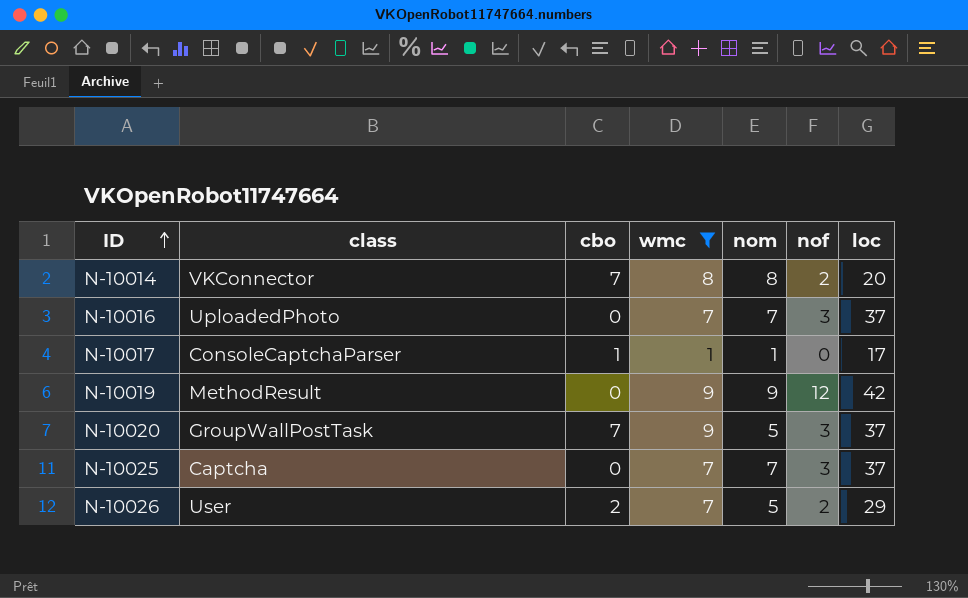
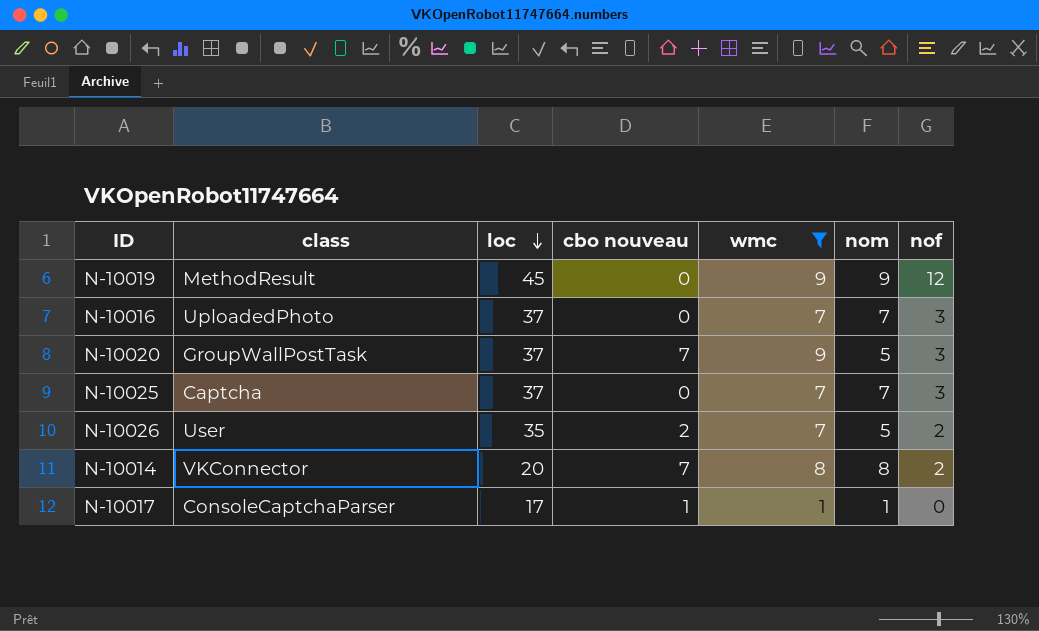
row order: ID ascending -> loc descending
column loc | position: 7 -> 3
column name: cbo -> cbo nouveau
N-10019 | loc: 42 -> 45
N-10026 | loc: 29 -> 35

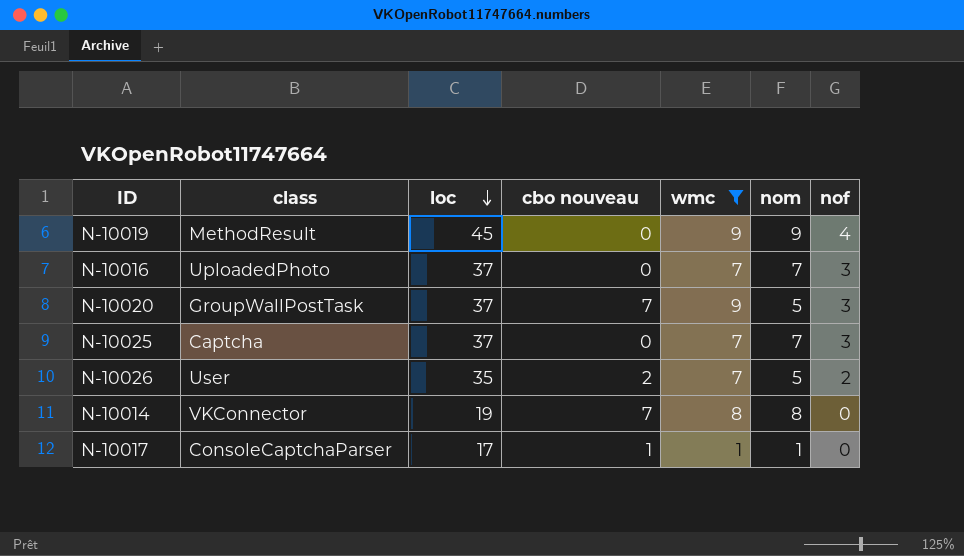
N-10019 | nof: 12 -> 4
N-10014 | loc: 20 -> 19
N-10014 | nof: 2 -> 0

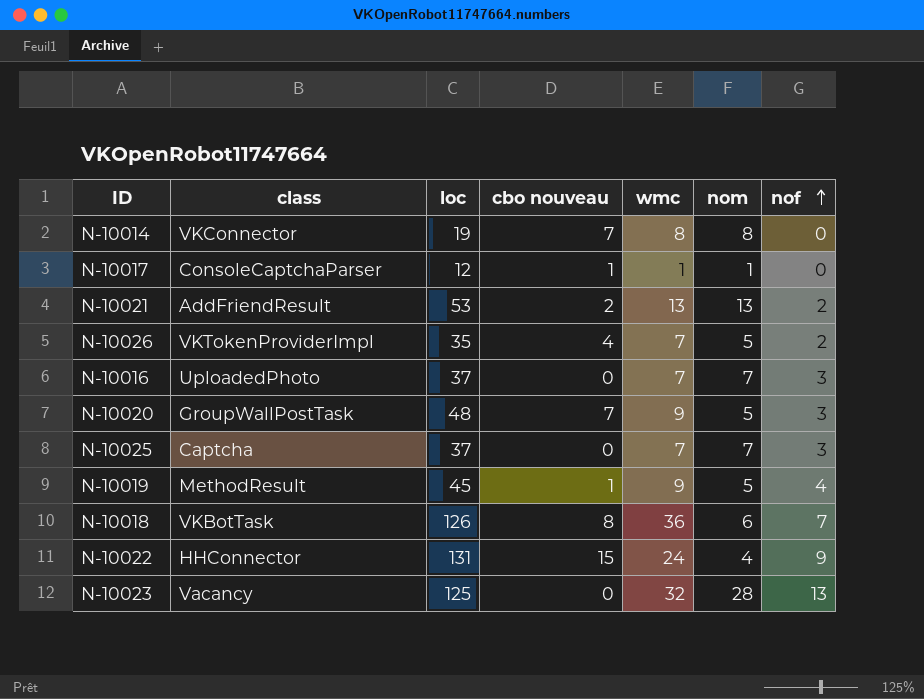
filter: wmc <= 9 -> none
row order: loc descending -> nof ascending
N-10017 | loc: 17 -> 12
N-10026 | class: User -> VKTokenProviderImpl
N-10026 | cbo nouveau: 2 -> 4
N-10020 | loc: 37 -> 48
N-10019 | cbo nouveau: 0 -> 1
N-10019 | nom: 9 -> 5

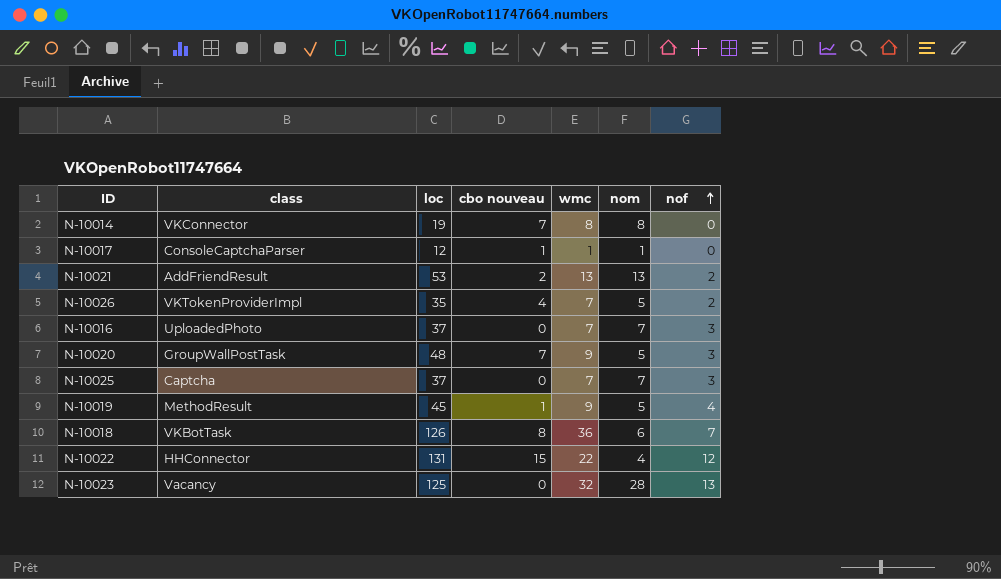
N-10022 | wmc: 24 -> 22
N-10022 | nof: 9 -> 12

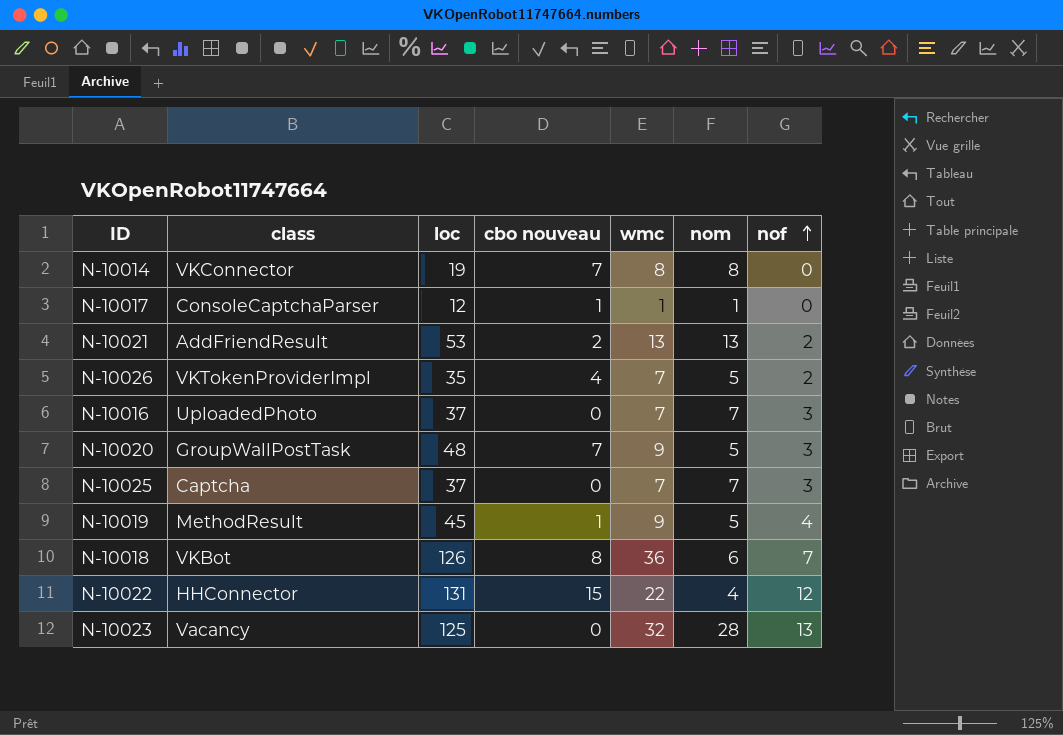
N-10018 | class: VKBotTask -> VKBot

